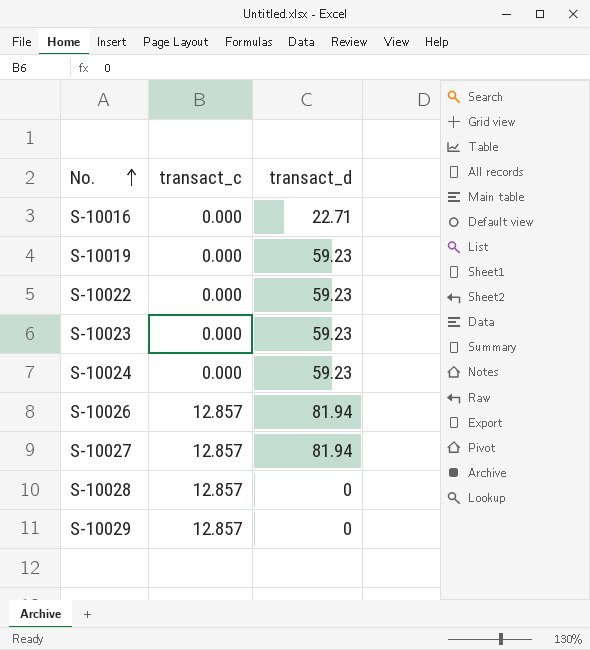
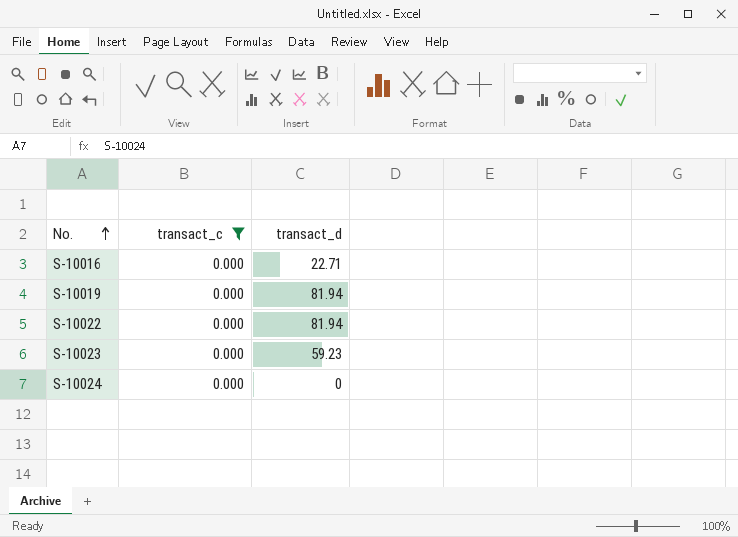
filter: none -> transact_c = 0.000
S-10019 | transact_d: 59.23 -> 81.94
S-10022 | transact_d: 59.23 -> 81.94
S-10024 | transact_d: 59.23 -> 0

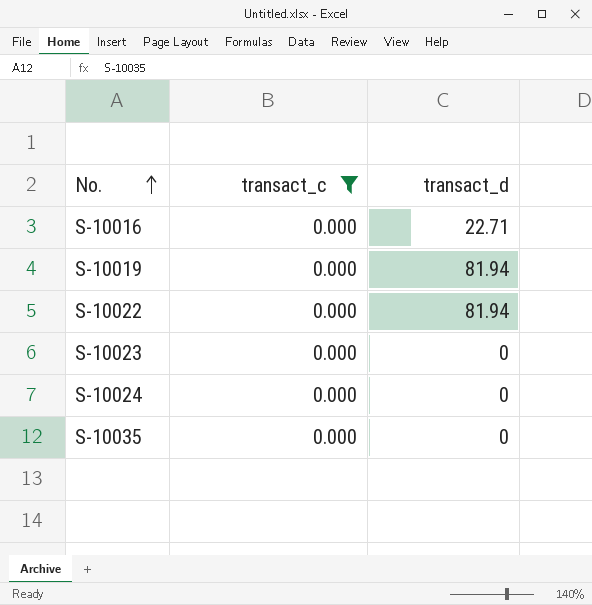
S-10023 | transact_d: 59.23 -> 0
row S-10035: none -> 0.000 | 0

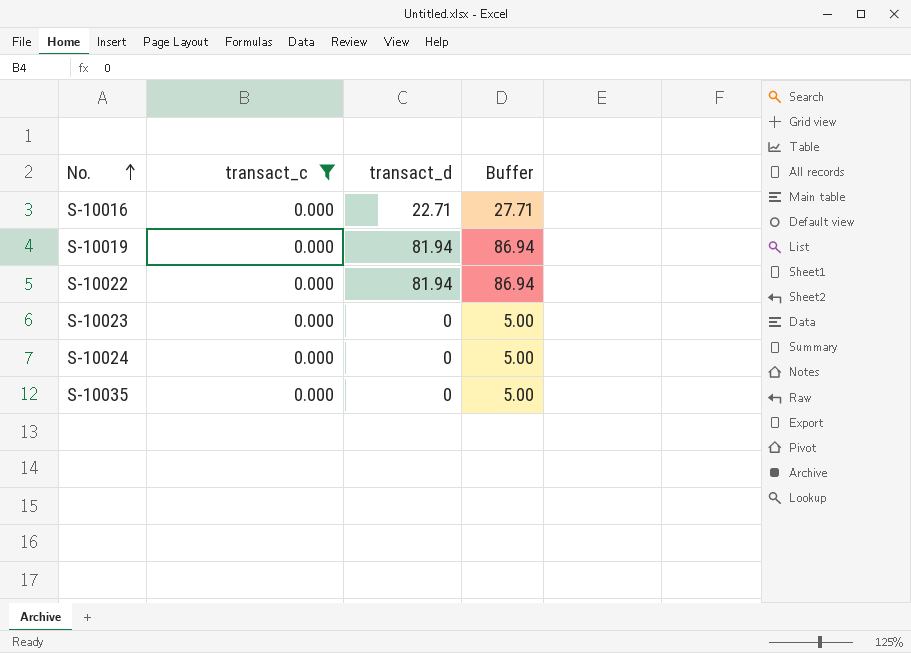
column Buffer | formula: none -> [transact_d] + 5

